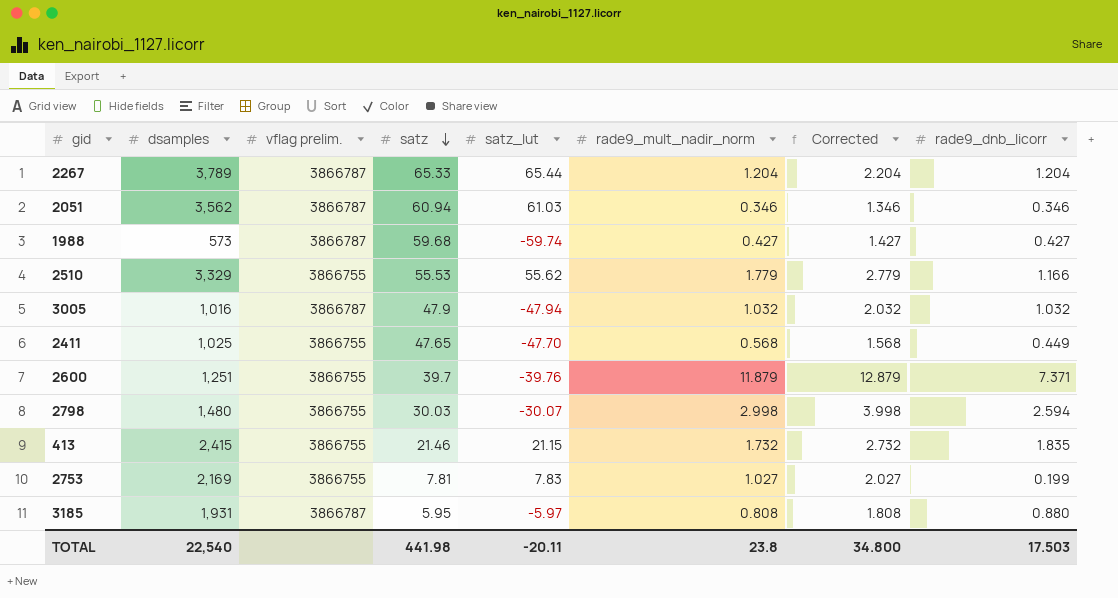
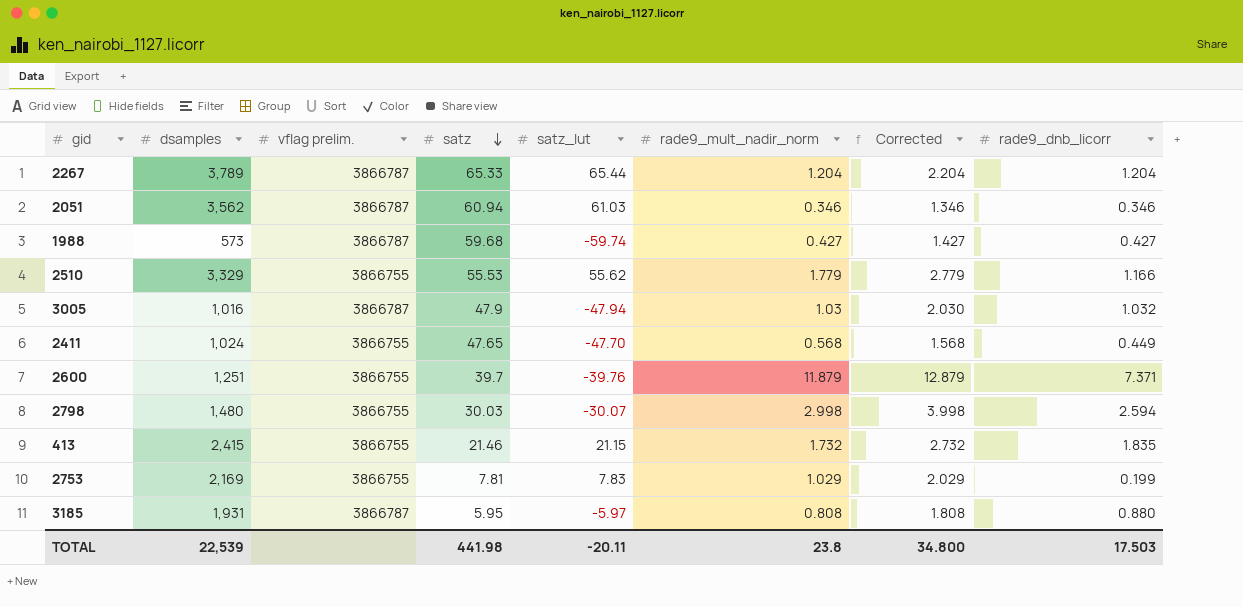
3005 | rade9_mult_nadir_norm: 1.032 -> 1.03
3005 | Corrected: 2.032 -> 2.030
2411 | dsamples: 1,025 -> 1,024
2753 | rade9_mult_nadir_norm: 1.027 -> 1.029
2753 | Corrected: 2.027 -> 2.029
TOTAL | dsamples: 22,540 -> 22,539

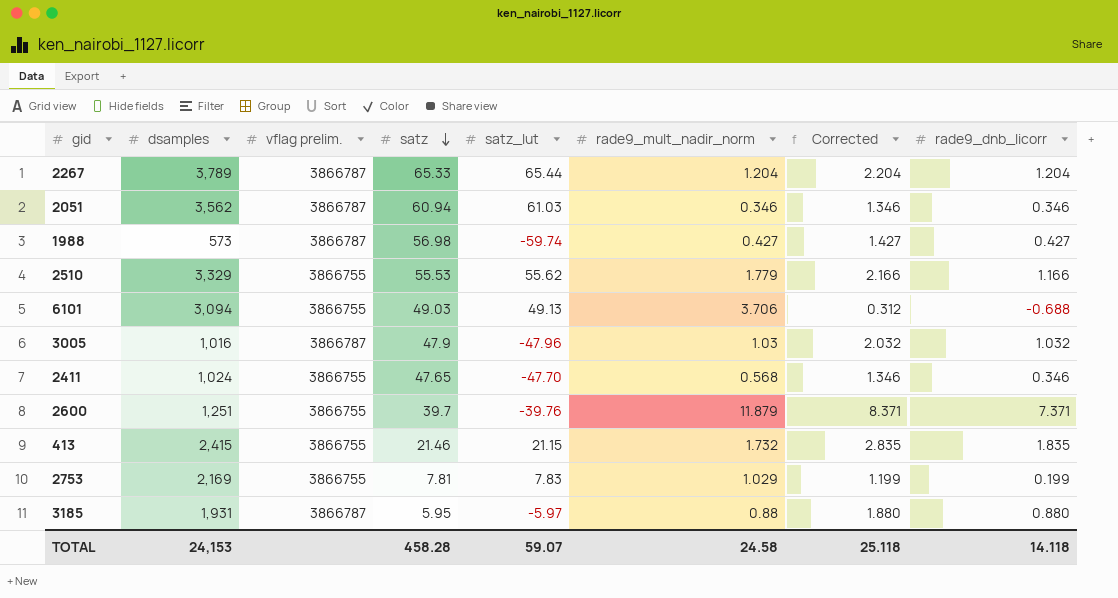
column Corrected | formula: [rade9_mult_nadir_norm] + 1 -> [rade9_dnb_licorr] + 1
row 2798: 1,480 | 3866755 | 30.03 | -30.07 | 2.998 | 3.998 | 2.594 -> none
1988 | satz: 59.68 -> 56.98
row 6101: none -> 3,094 | 3866755 | 49.03 | 49.13 | 3.706 | 0.312 | -0.688
3005 | satz_lut: -47.94 -> -47.96
2411 | rade9_dnb_licorr: 0.449 -> 0.346
3185 | rade9_mult_nadir_norm: 0.808 -> 0.88
TOTAL | dsamples: 22,539 -> 24,153
TOTAL | satz: 441.98 -> 458.28
TOTAL | satz_lut: -20.11 -> 59.07
TOTAL | rade9_mult_nadir_norm: 23.8 -> 24.58
TOTAL | Corrected: 34.800 -> 25.118
TOTAL | rade9_dnb_licorr: 17.503 -> 14.118

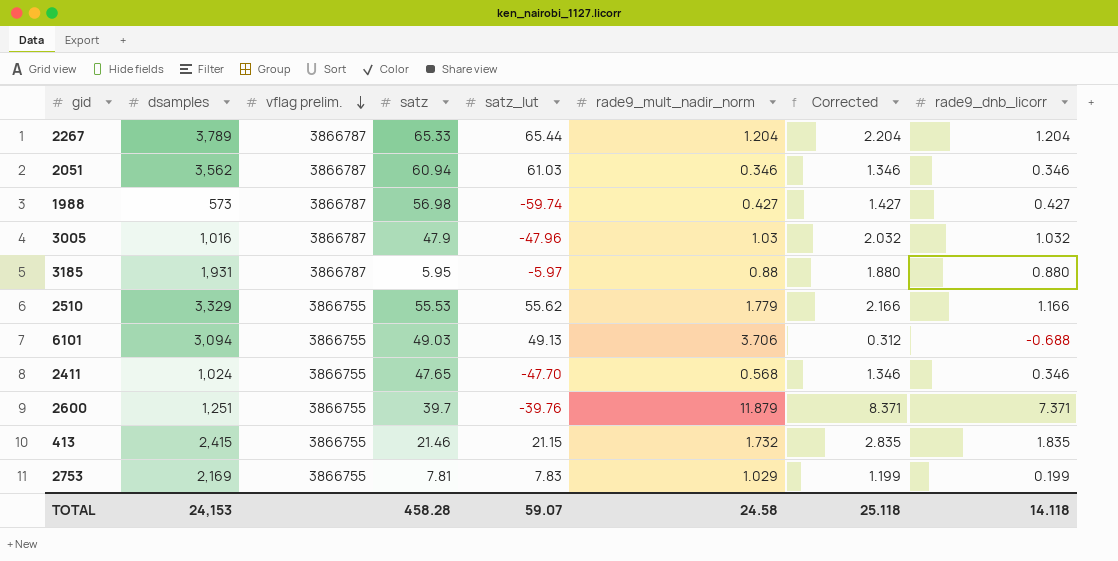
row order: satz descending -> vflag prelim. descending

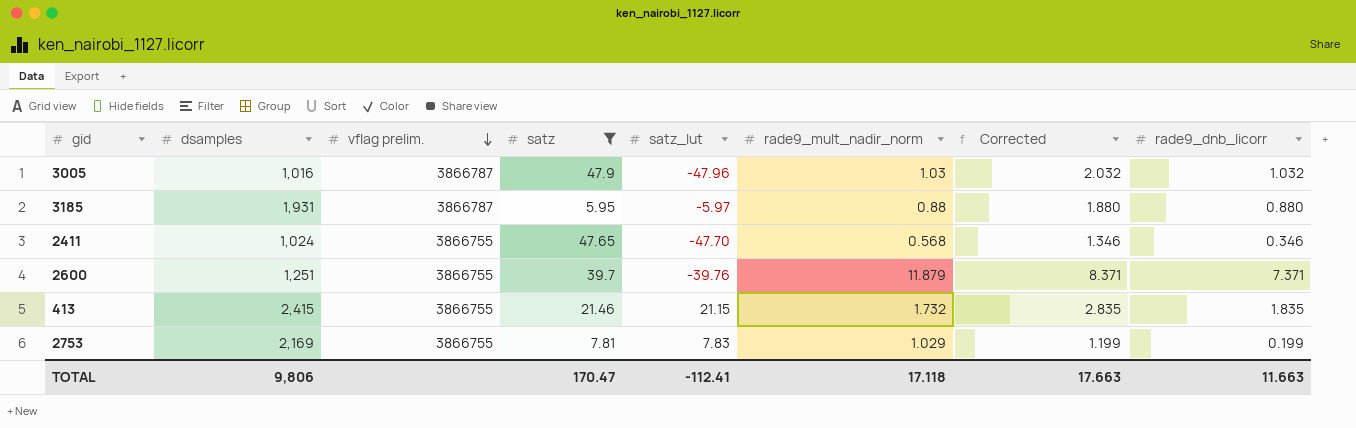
filter: none -> satz <= 47.9
TOTAL | dsamples: 24,153 -> 9,806
TOTAL | satz: 458.28 -> 170.47
TOTAL | satz_lut: 59.07 -> -112.41
TOTAL | rade9_mult_nadir_norm: 24.58 -> 17.118
TOTAL | Corrected: 25.118 -> 17.663
TOTAL | rade9_dnb_licorr: 14.118 -> 11.663

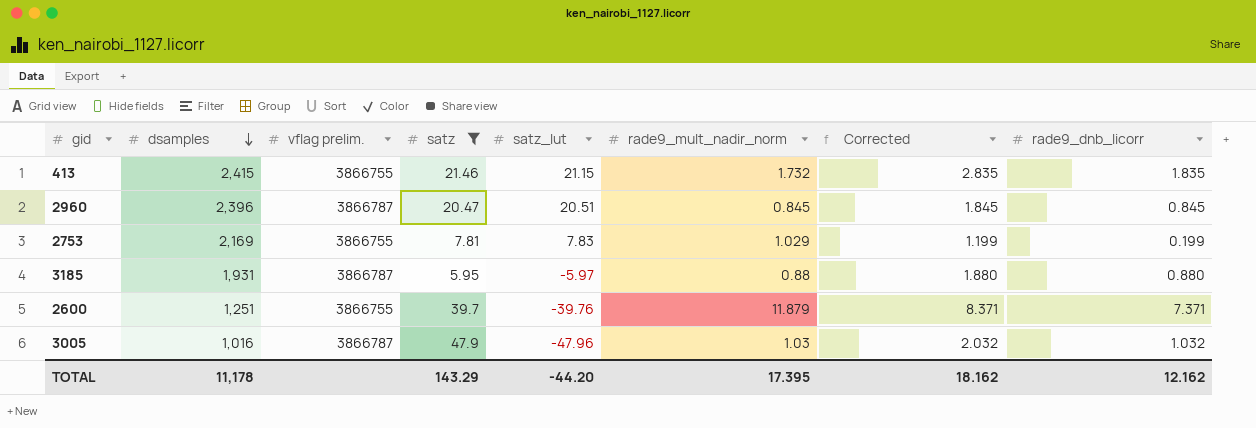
row order: vflag prelim. descending -> dsamples descending
row 2411: 1,024 | 3866755 | 47.65 | -47.70 | 0.568 | 1.346 | 0.346 -> none
row 2960: none -> 2,396 | 3866787 | 20.47 | 20.51 | 0.845 | 1.845 | 0.845
TOTAL | dsamples: 9,806 -> 11,178
TOTAL | satz: 170.47 -> 143.29
TOTAL | satz_lut: -112.41 -> -44.20
TOTAL | rade9_mult_nadir_norm: 17.118 -> 17.395
TOTAL | Corrected: 17.663 -> 18.162
TOTAL | rade9_dnb_licorr: 11.663 -> 12.162

